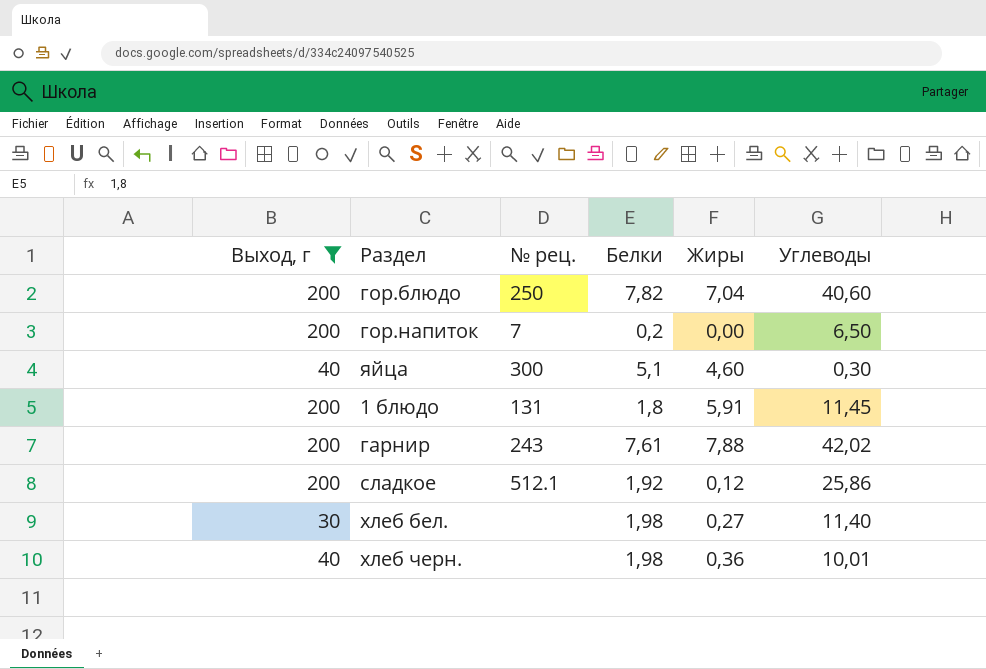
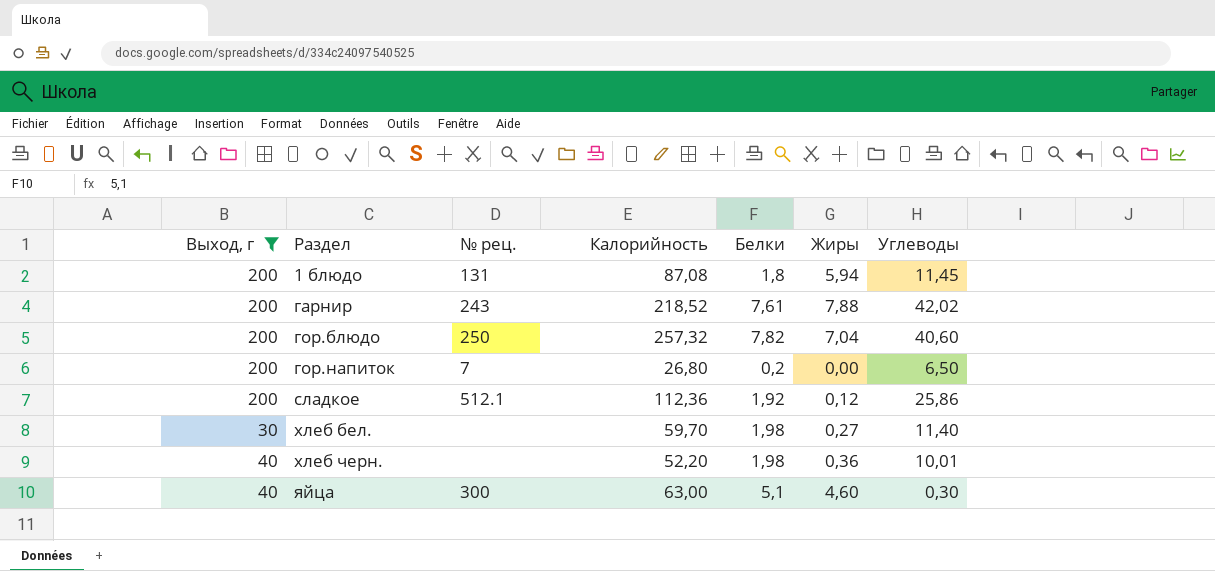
row order: none -> Раздел ascending
column Калорийность | position: none -> 4
1 блюдо | Жиры: 5,91 -> 5,94

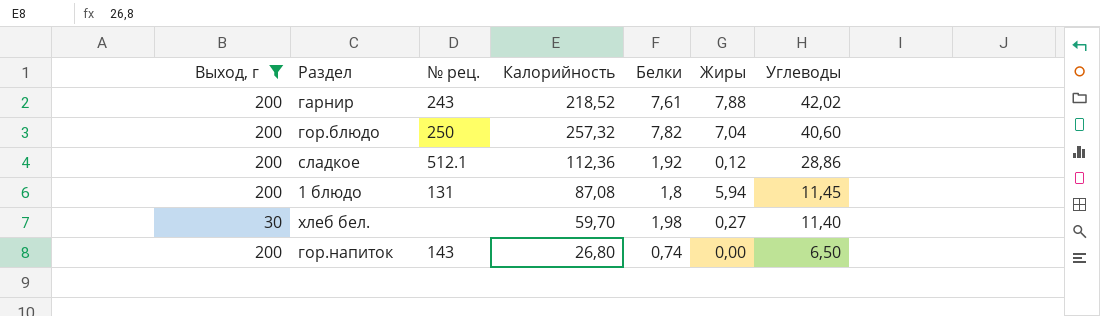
row order: Раздел ascending -> Углеводы descending
row хлеб черн.: 40 | none | 52,20 | 1,98 | 0,36 | 10,01 -> none
row яйца: 40 | 300 | 63,00 | 5,1 | 4,60 | 0,30 -> none
сладкое | Углеводы: 25,86 -> 28,86
гор.напиток | № рец.: 7 -> 143
гор.напиток | Белки: 0,2 -> 0,74

